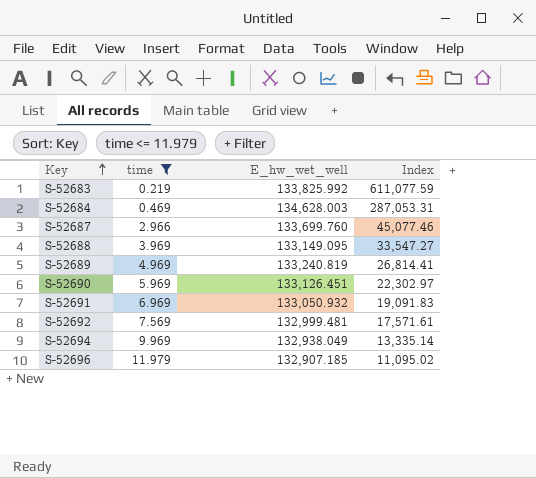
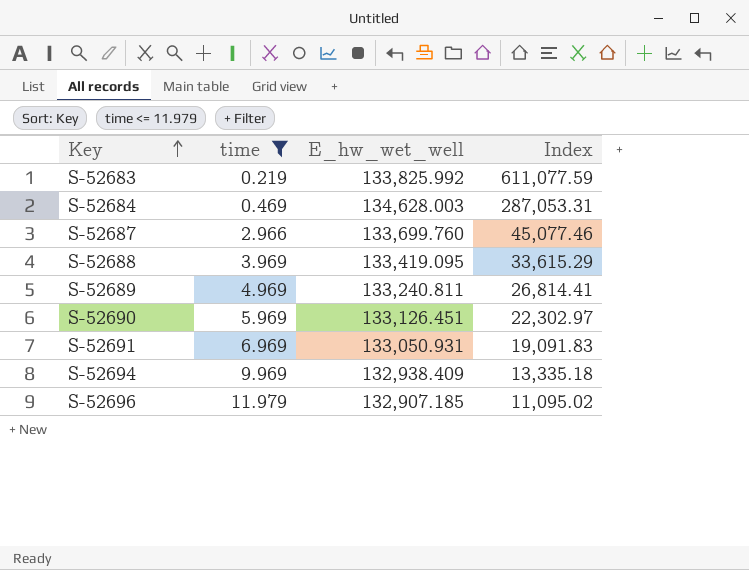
row S-52692: 7.569 | 132,999.481 | 17,571.61 -> none
S-52688 | E_hw_wet_well: 133,149.095 -> 133,419.095
S-52688 | Index: 33,547.27 -> 33,615.29
S-52689 | E_hw_wet_well: 133,240.819 -> 133,240.811
S-52691 | E_hw_wet_well: 133,050.932 -> 133,050.931
S-52694 | E_hw_wet_well: 132,938.049 -> 132,938.409
S-52694 | Index: 13,335.14 -> 13,335.18

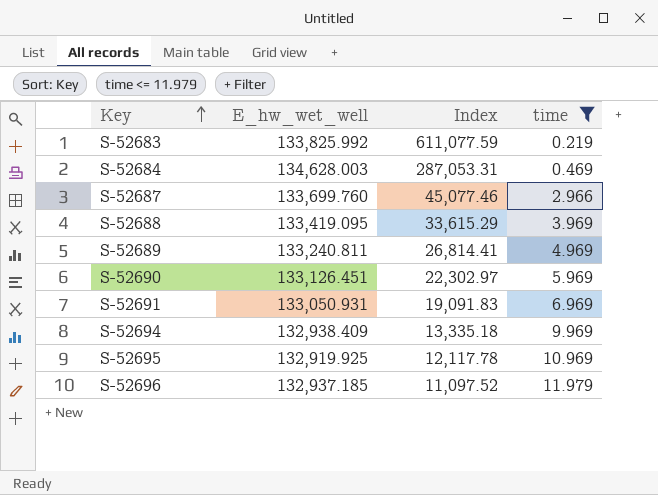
column time | position: 2 -> 4
row S-52695: none -> 132,919.925 | 12,117.78 | 10.969
S-52696 | E_hw_wet_well: 132,907.185 -> 132,937.185
S-52696 | Index: 11,095.02 -> 11,097.52

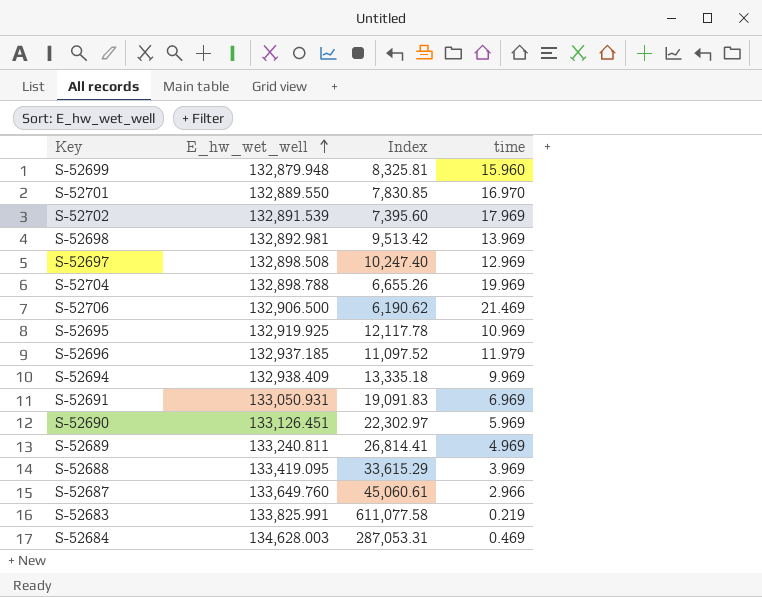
filter: time <= 11.979 -> none
row order: Key ascending -> E_hw_wet_well ascending
S-52687 | E_hw_wet_well: 133,699.760 -> 133,649.760
S-52687 | Index: 45,077.46 -> 45,060.61
S-52683 | E_hw_wet_well: 133,825.992 -> 133,825.991
S-52683 | Index: 611,077.59 -> 611,077.58

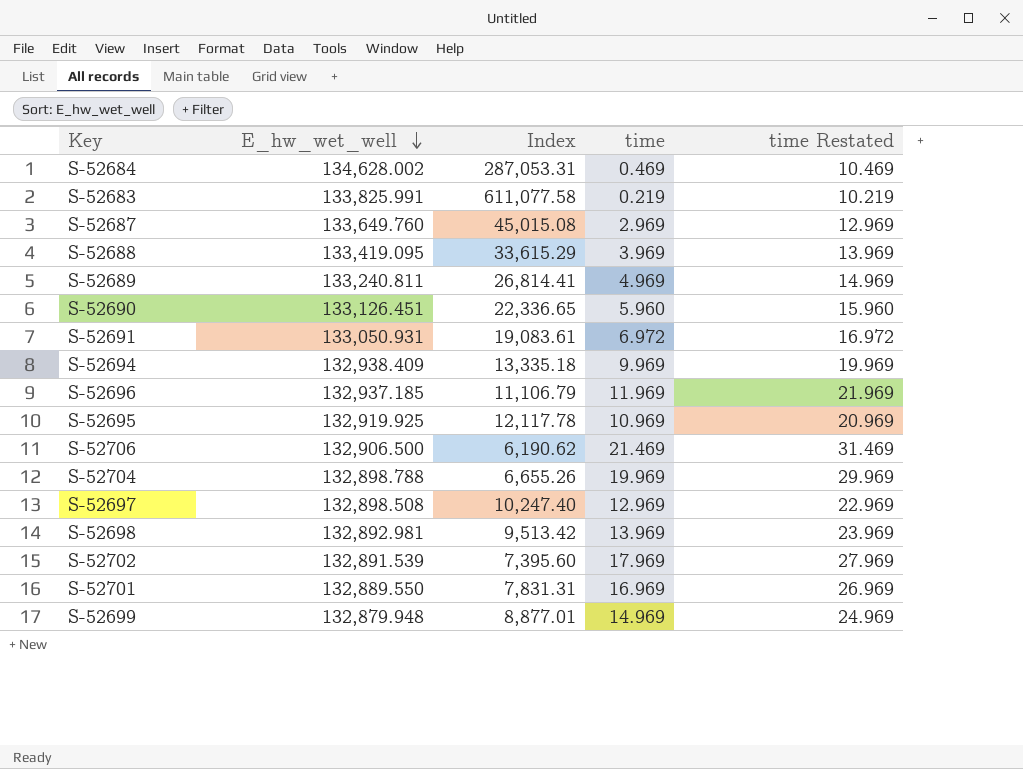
row order: E_hw_wet_well ascending -> E_hw_wet_well descending
column time Restated | formula: none -> [time] + 10
S-52684 | E_hw_wet_well: 134,628.003 -> 134,628.002
S-52687 | Index: 45,060.61 -> 45,015.08
S-52687 | time: 2.966 -> 2.969
S-52690 | Index: 22,302.97 -> 22,336.65
S-52690 | time: 5.969 -> 5.960
S-52691 | Index: 19,091.83 -> 19,083.61
S-52691 | time: 6.969 -> 6.972
S-52696 | Index: 11,097.52 -> 11,106.79
S-52696 | time: 11.979 -> 11.969
S-52701 | Index: 7,830.85 -> 7,831.31
S-52701 | time: 16.970 -> 16.969
S-52699 | Index: 8,325.81 -> 8,877.01
S-52699 | time: 15.960 -> 14.969

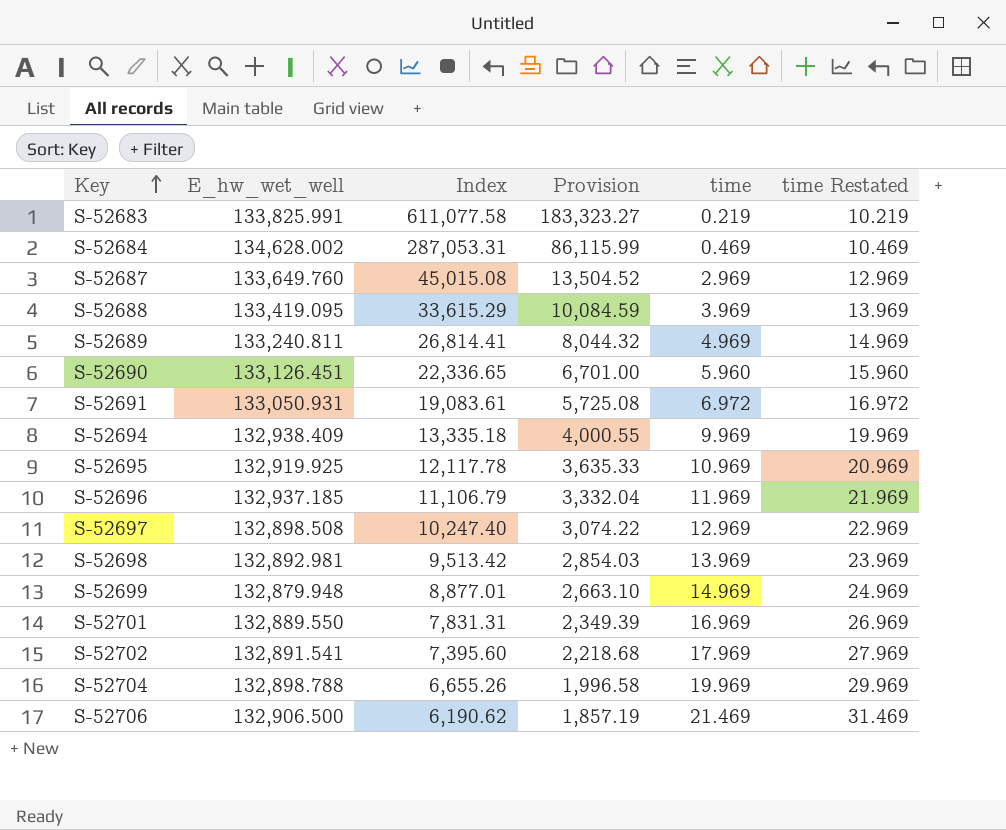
row order: E_hw_wet_well descending -> Key ascending
column Provision | formula: none -> [Index] * 0.3
S-52702 | E_hw_wet_well: 132,891.539 -> 132,891.541

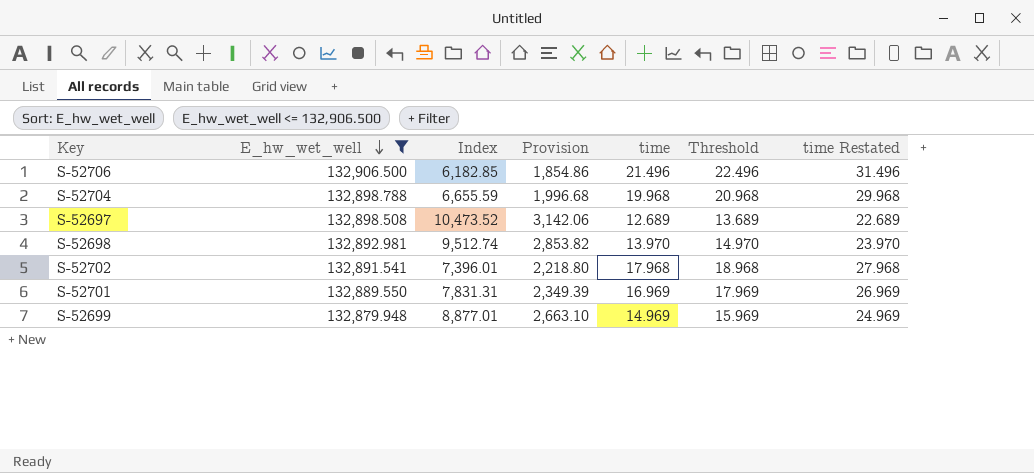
filter: none -> E_hw_wet_well <= 132,906.500
row order: Key ascending -> E_hw_wet_well descending
column Threshold | formula: none -> [time] + 1
S-52706 | Index: 6,190.62 -> 6,182.85
S-52706 | Provision: 1,857.19 -> 1,854.86
S-52706 | time: 21.469 -> 21.496
S-52706 | time Restated: 31.469 -> 31.496
S-52704 | Index: 6,655.26 -> 6,655.59
S-52704 | Provision: 1,996.58 -> 1,996.68
S-52704 | time: 19.969 -> 19.968
S-52704 | time Restated: 29.969 -> 29.968
S-52697 | Index: 10,247.40 -> 10,473.52
S-52697 | Provision: 3,074.22 -> 3,142.06
S-52697 | time: 12.969 -> 12.689
S-52697 | time Restated: 22.969 -> 22.689
S-52698 | Index: 9,513.42 -> 9,512.74
S-52698 | Provision: 2,854.03 -> 2,853.82
S-52698 | time: 13.969 -> 13.970
S-52698 | time Restated: 23.969 -> 23.970
S-52702 | Index: 7,395.60 -> 7,396.01
S-52702 | Provision: 2,218.68 -> 2,218.80
S-52702 | time: 17.969 -> 17.968
S-52702 | time Restated: 27.969 -> 27.968

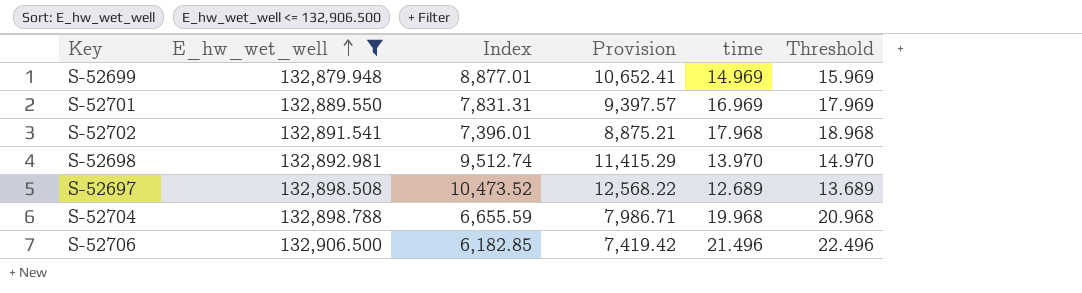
row order: E_hw_wet_well descending -> E_hw_wet_well ascending
column time Restated | formula: [time] + 10 -> none
column Provision | formula: [Index] * 0.3 -> [Index] * 1.2

